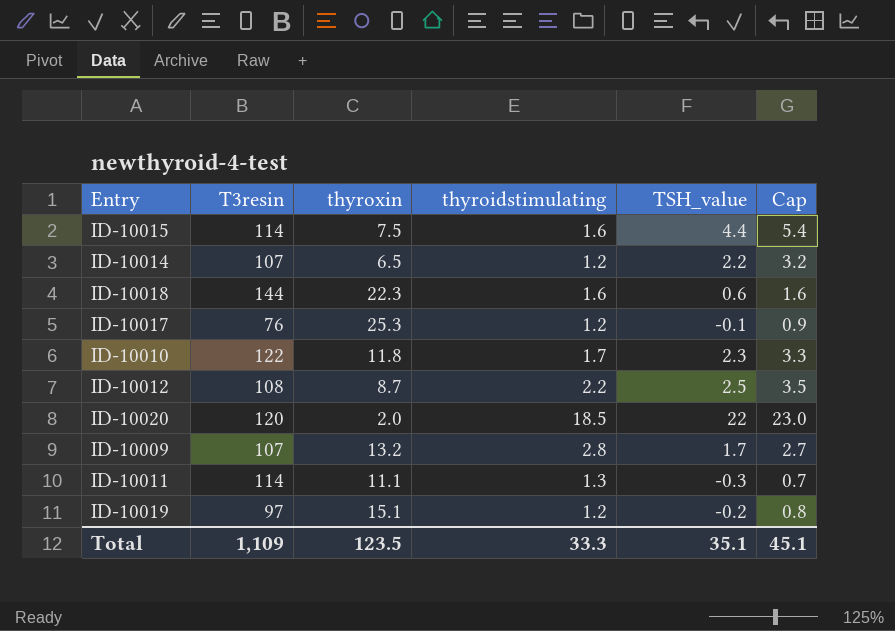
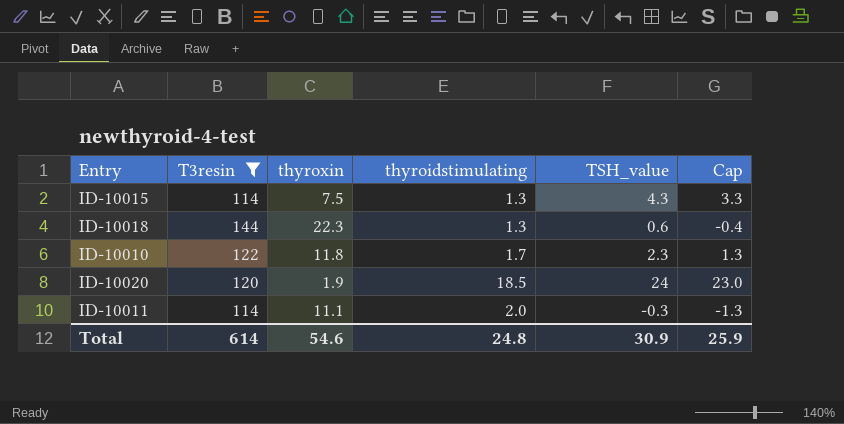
filter: none -> T3resin >= 114
column Cap | formula: [TSH_value] + 1 -> [TSH_value] - 1
ID-10015 | thyroidstimulating: 1.6 -> 1.3
ID-10015 | TSH_value: 4.4 -> 4.3
ID-10018 | thyroidstimulating: 1.6 -> 1.3
ID-10020 | thyroxin: 2.0 -> 1.9
ID-10020 | TSH_value: 22 -> 24
ID-10011 | thyroidstimulating: 1.3 -> 2.0
Total | T3resin: 1,109 -> 614
Total | thyroxin: 123.5 -> 54.6
Total | thyroidstimulating: 33.3 -> 24.8
Total | TSH_value: 35.1 -> 30.9
Total | Cap: 45.1 -> 25.9

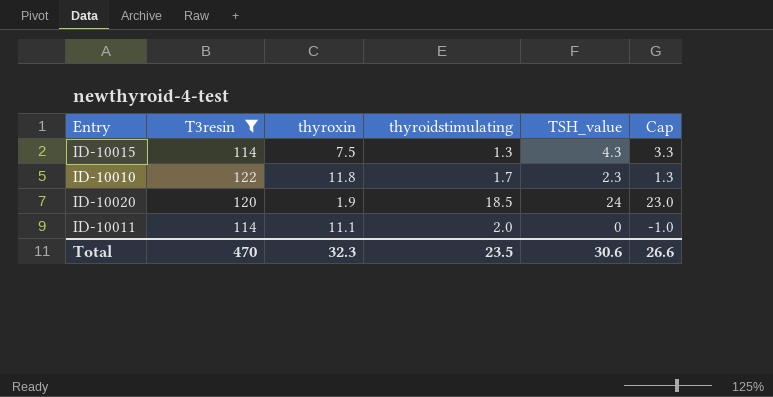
row ID-10018: 144 | 22.3 | 1.3 | 0.6 | -0.4 -> none
ID-10011 | TSH_value: -0.3 -> 0
ID-10011 | Cap: -1.3 -> -1.0
Total | T3resin: 614 -> 470
Total | thyroxin: 54.6 -> 32.3
Total | thyroidstimulating: 24.8 -> 23.5
Total | TSH_value: 30.9 -> 30.6
Total | Cap: 25.9 -> 26.6

